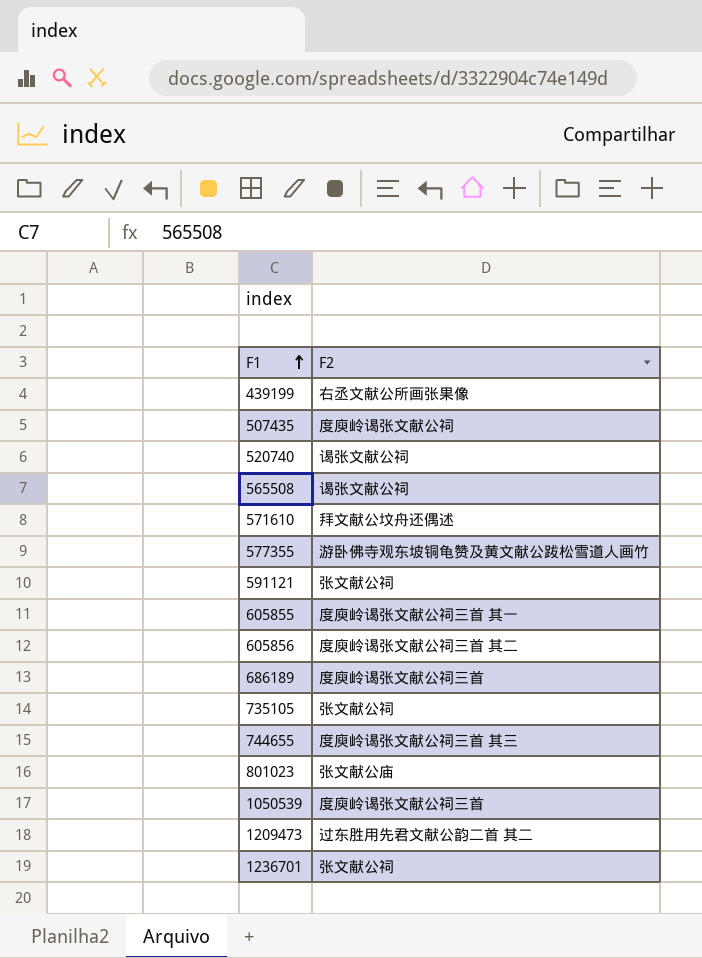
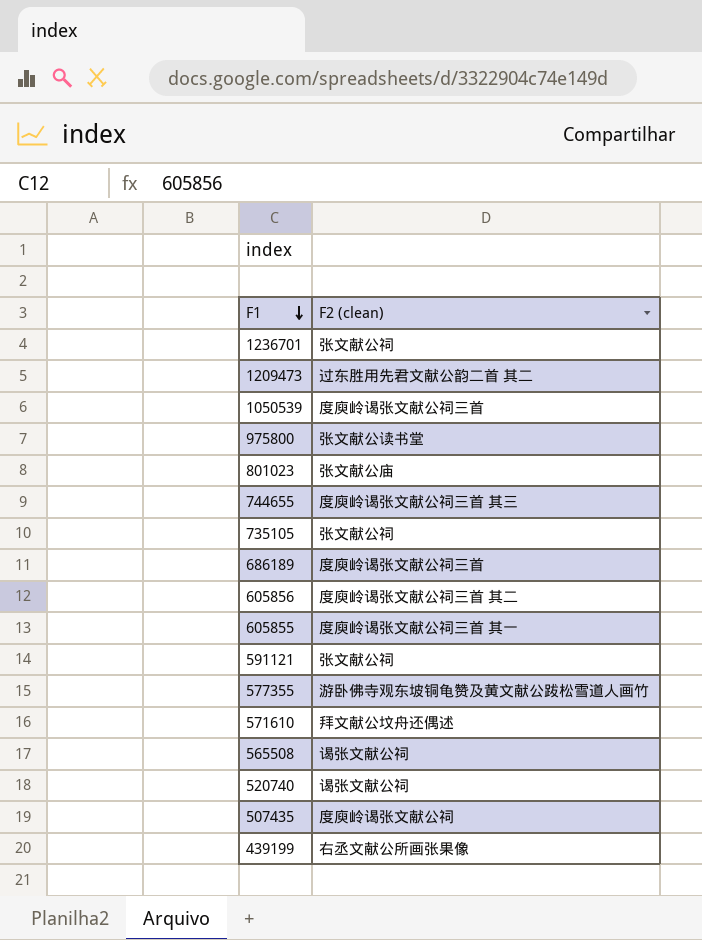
row order: F1 ascending -> F1 descending
column name: F2 -> F2 (clean)
row 975800: none -> 张文献公读书堂

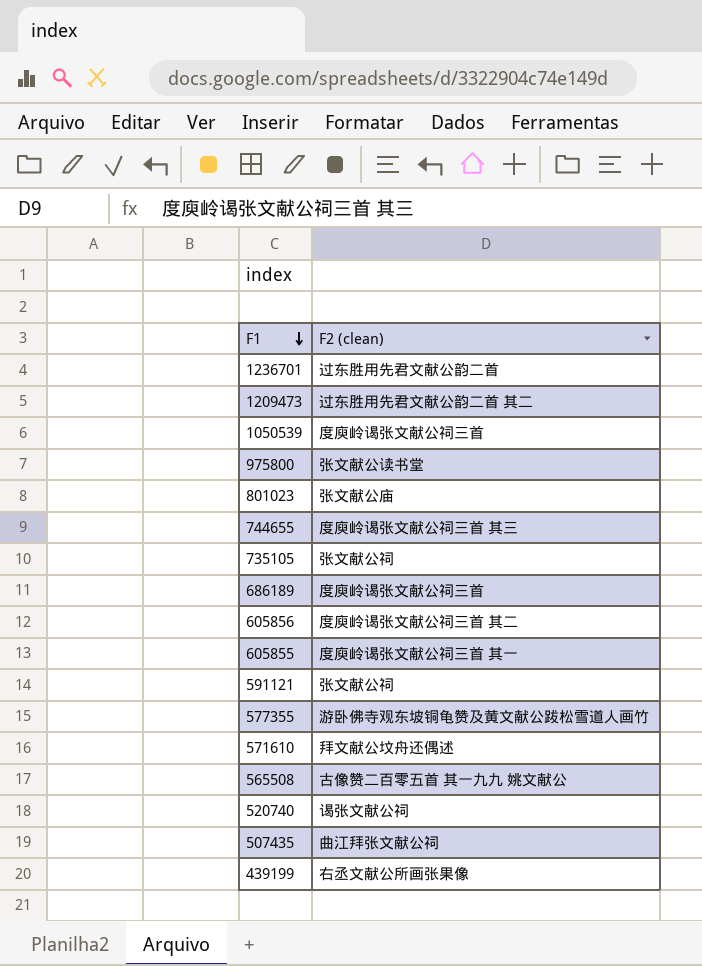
1236701 | F2 (clean): 张文献公祠 -> 过东胜用先君文献公韵二首
565508 | F2 (clean): 谒张文献公祠 -> 古像赞二百零五首 其一九九 姚文献公
507435 | F2 (clean): 度庾岭谒张文献公祠 -> 曲江拜张文献公祠

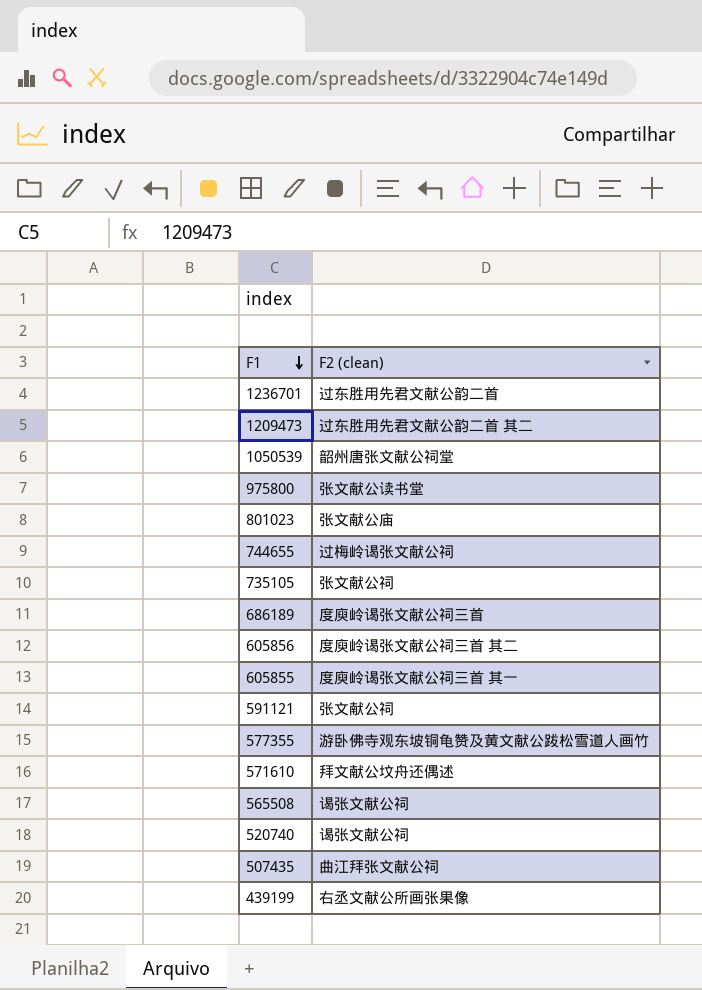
1050539 | F2 (clean): 度庾岭谒张文献公祠三首 -> 韶州唐张文献公祠堂
744655 | F2 (clean): 度庾岭谒张文献公祠三首 其三 -> 过梅岭谒张文献公祠
565508 | F2 (clean): 古像赞二百零五首 其一九九 姚文献公 -> 谒张文献公祠

